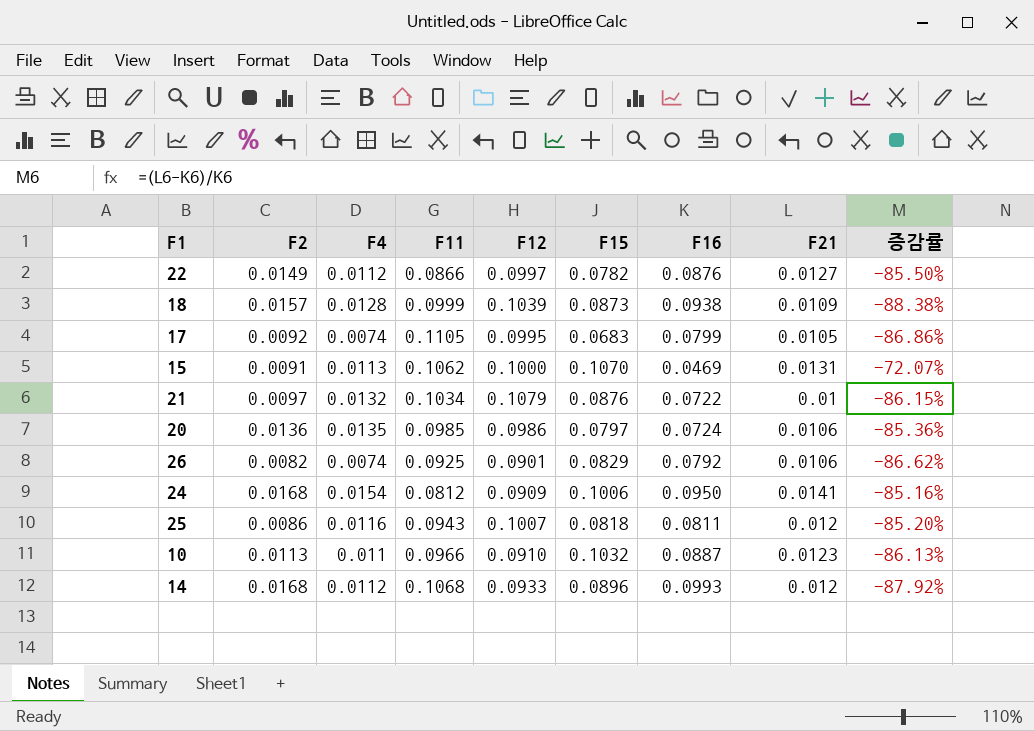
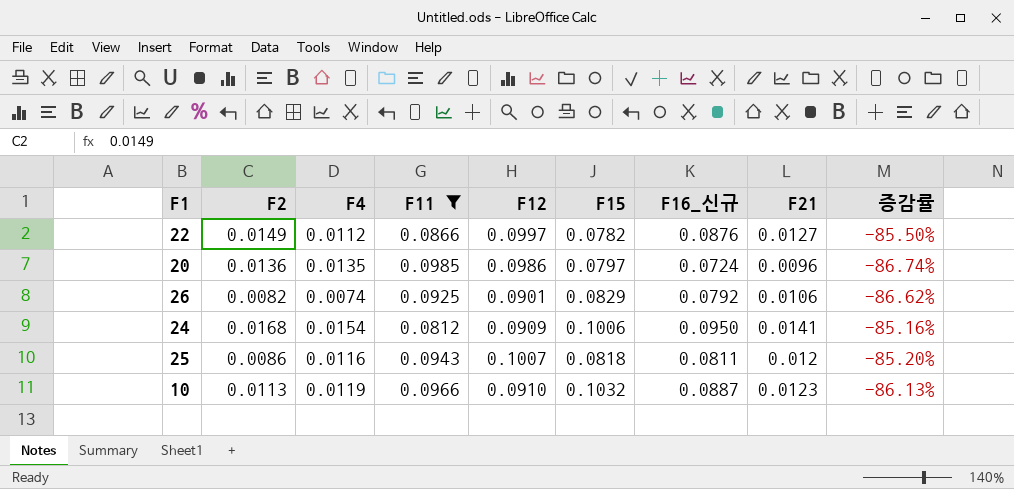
filter: none -> F11 <= 0.0985
column name: F16 -> F16_신규
20 | F21: 0.0106 -> 0.0096
20 | 증감률: -85.36% -> -86.74%
10 | F4: 0.011 -> 0.0119

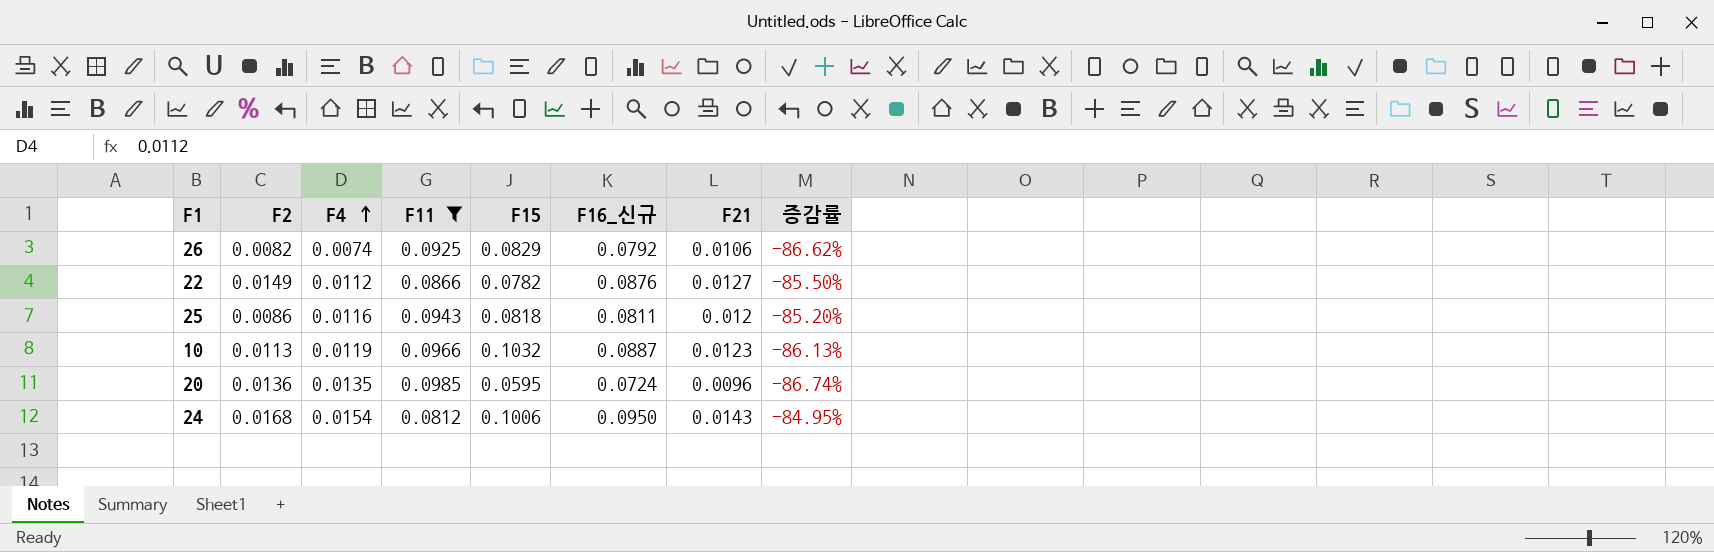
row order: none -> F4 ascending
column F12 | position: 5 -> none
20 | F15: 0.0797 -> 0.0595
24 | F21: 0.0141 -> 0.0143
24 | 증감률: -85.16% -> -84.95%

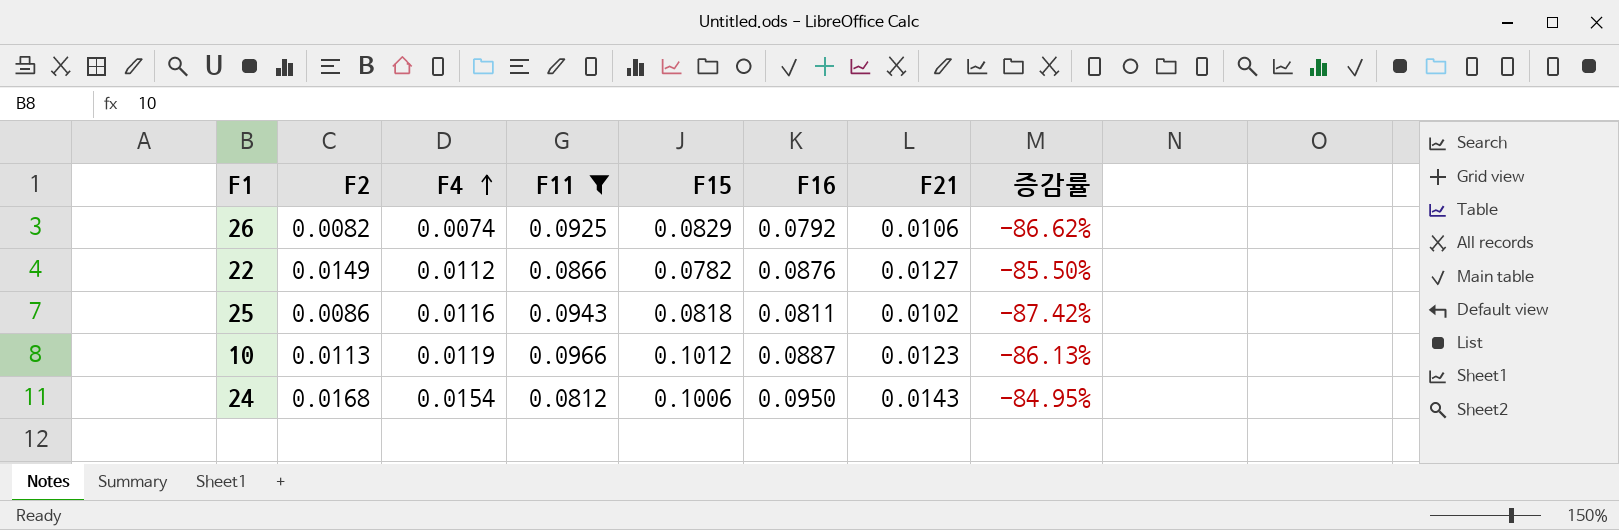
column name: F16_신규 -> F16
row 20: 0.0136 | 0.0135 | 0.0985 | 0.0595 | 0.0724 | 0.0096 | -86.74% -> none
25 | F21: 0.012 -> 0.0102
25 | 증감률: -85.20% -> -87.42%
10 | F15: 0.1032 -> 0.1012

